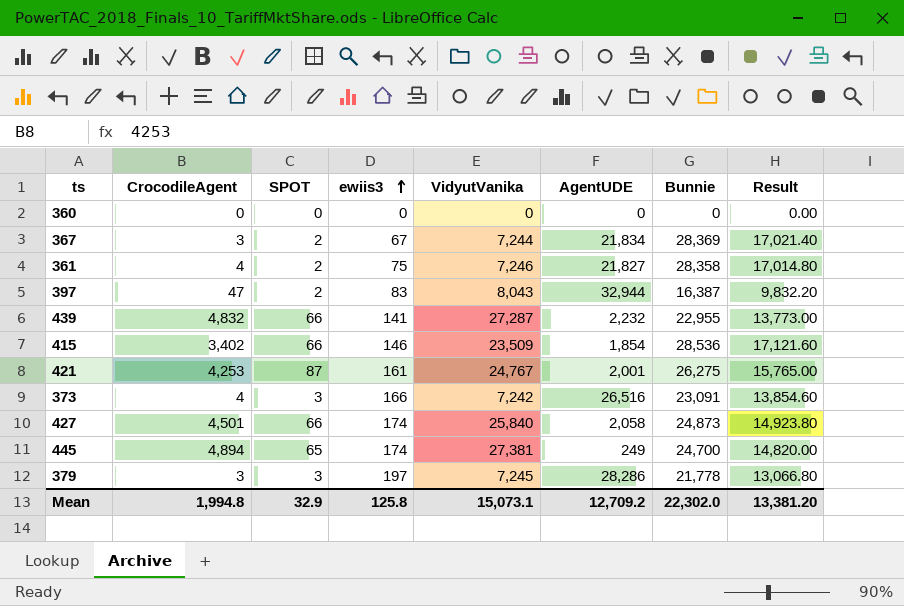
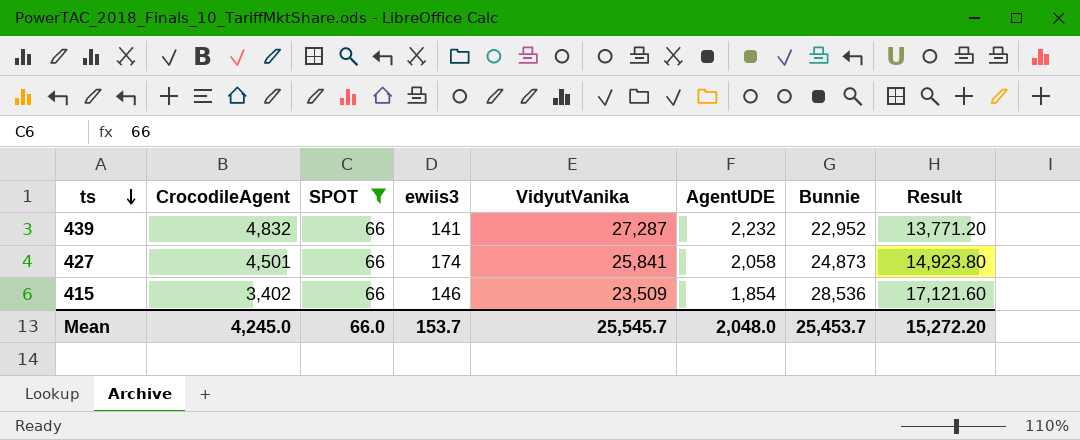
filter: none -> SPOT = 66
row order: ewiis3 ascending -> ts descending
439 | Bunnie: 22,955 -> 22,952
439 | Result: 13,773.00 -> 13,771.20
427 | VidyutVanika: 25,840 -> 25,841
Mean | CrocodileAgent: 1,994.8 -> 4,245.0
Mean | SPOT: 32.9 -> 66.0
Mean | ewiis3: 125.8 -> 153.7
Mean | VidyutVanika: 15,073.1 -> 25,545.7
Mean | AgentUDE: 12,709.2 -> 2,048.0
Mean | Bunnie: 22,302.0 -> 25,453.7
Mean | Result: 13,381.20 -> 15,272.20

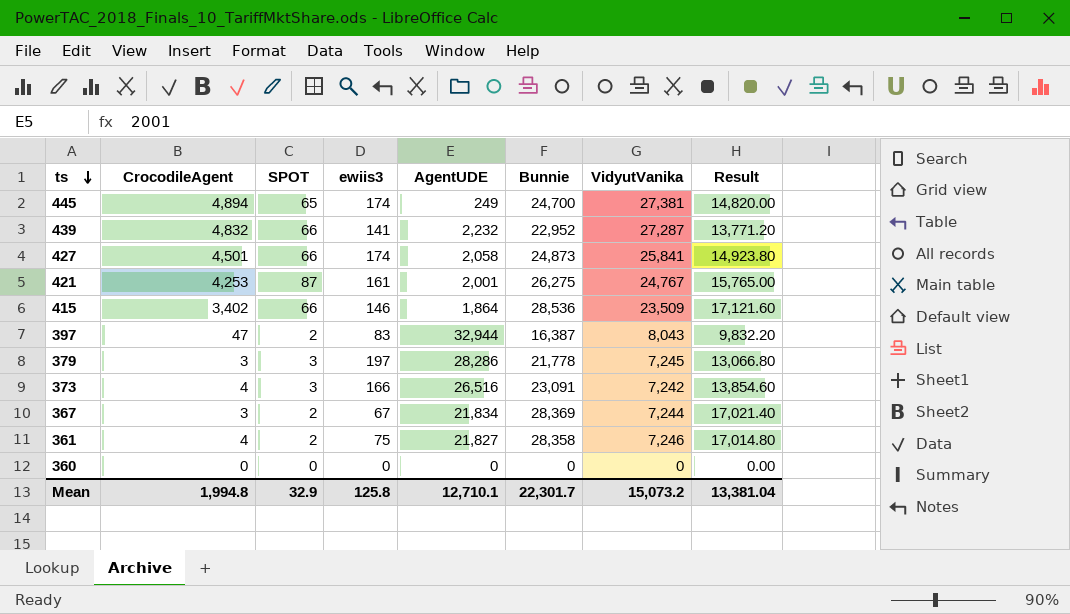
filter: SPOT = 66 -> none
column VidyutVanika | position: 5 -> 7
415 | AgentUDE: 1,854 -> 1,864
Mean | CrocodileAgent: 4,245.0 -> 1,994.8
Mean | SPOT: 66.0 -> 32.9
Mean | ewiis3: 153.7 -> 125.8
Mean | AgentUDE: 2,048.0 -> 12,710.1
Mean | Bunnie: 25,453.7 -> 22,301.7
Mean | VidyutVanika: 25,545.7 -> 15,073.2
Mean | Result: 15,272.20 -> 13,381.04

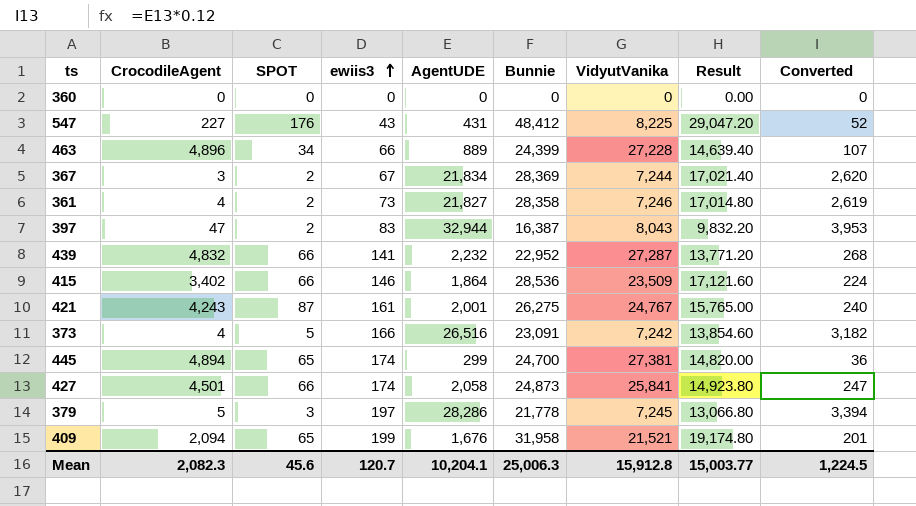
row order: ts descending -> ewiis3 ascending
column Converted | formula: none -> [AgentUDE] * 0.12
row 547: none -> 227 | 176 | 43 | 431 | 48,412 | 8,225 | 29,047.20 | 52
row 463: none -> 4,896 | 34 | 66 | 889 | 24,399 | 27,228 | 14,639.40 | 107
361 | ewiis3: 75 -> 73
421 | CrocodileAgent: 4,253 -> 4,243
373 | SPOT: 3 -> 5
445 | AgentUDE: 249 -> 299
379 | CrocodileAgent: 3 -> 5
row 409: none -> 2,094 | 65 | 199 | 1,676 | 31,958 | 21,521 | 19,174.80 | 201
Mean | CrocodileAgent: 1,994.8 -> 2,082.3
Mean | SPOT: 32.9 -> 45.6
Mean | ewiis3: 125.8 -> 120.7
Mean | AgentUDE: 12,710.1 -> 10,204.1
Mean | Bunnie: 22,301.7 -> 25,006.3
Mean | VidyutVanika: 15,073.2 -> 15,912.8
Mean | Result: 13,381.04 -> 15,003.77

